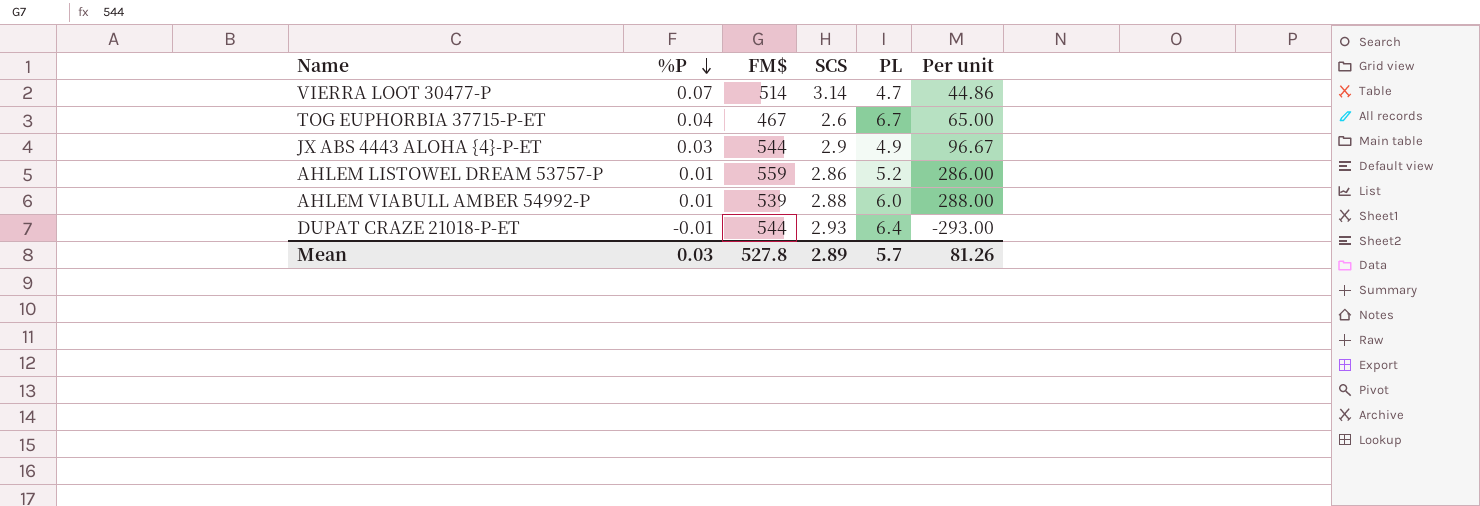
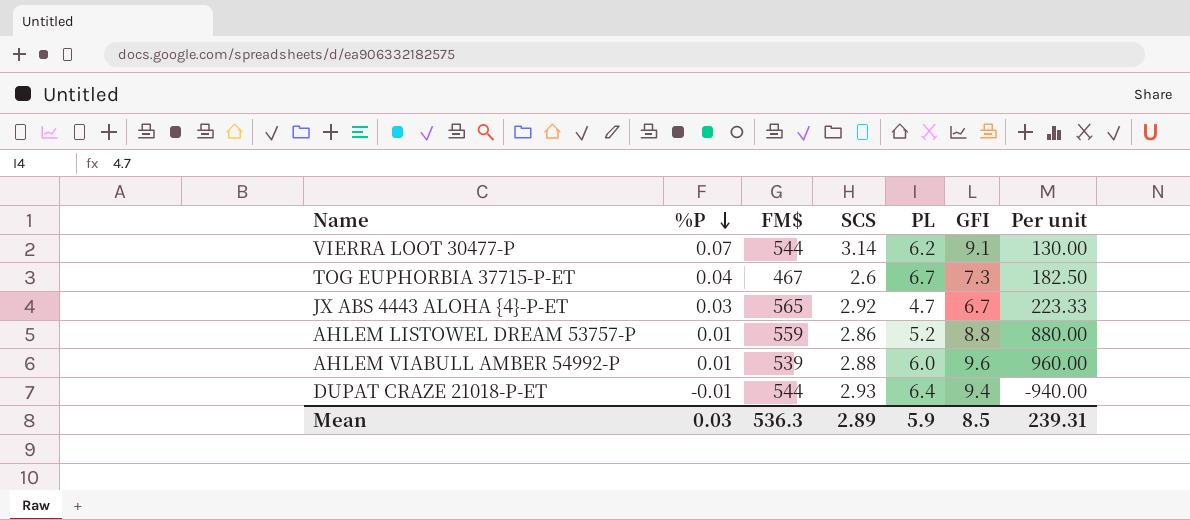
column GFI | position: none -> 6
column Per unit | formula: [SCS] / [%P] -> [GFI] / [%P]
VIERRA LOOT 30477-P | FM$: 514 -> 544
VIERRA LOOT 30477-P | PL: 4.7 -> 6.2
JX ABS 4443 ALOHA {4}-P-ET | FM$: 544 -> 565
JX ABS 4443 ALOHA {4}-P-ET | SCS: 2.9 -> 2.92
JX ABS 4443 ALOHA {4}-P-ET | PL: 4.9 -> 4.7
Mean | FM$: 527.8 -> 536.3
Mean | PL: 5.7 -> 5.9
Mean | Per unit: 81.26 -> 239.31

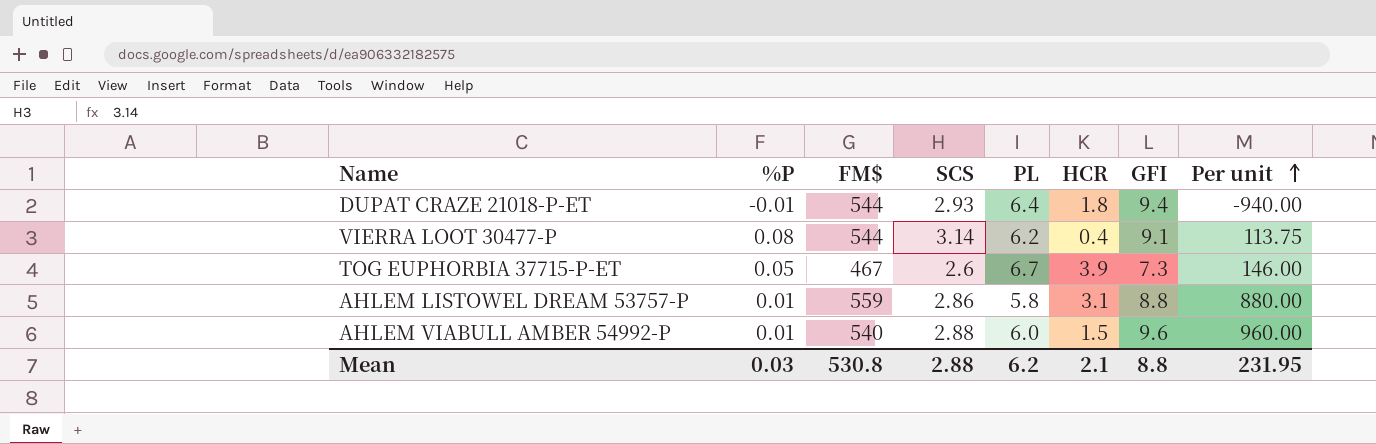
row order: %P descending -> Per unit ascending
column HCR | position: none -> 6
row JX ABS 4443 ALOHA {4}-P-ET: 0.03 | 565 | 2.92 | 4.7 | 6.7 | 223.33 -> none
VIERRA LOOT 30477-P | %P: 0.07 -> 0.08
VIERRA LOOT 30477-P | Per unit: 130.00 -> 113.75
TOG EUPHORBIA 37715-P-ET | %P: 0.04 -> 0.05
TOG EUPHORBIA 37715-P-ET | Per unit: 182.50 -> 146.00
AHLEM LISTOWEL DREAM 53757-P | PL: 5.2 -> 5.8
AHLEM VIABULL AMBER 54992-P | FM$: 539 -> 540
Mean | FM$: 536.3 -> 530.8
Mean | SCS: 2.89 -> 2.88
Mean | PL: 5.9 -> 6.2
Mean | GFI: 8.5 -> 8.8
Mean | Per unit: 239.31 -> 231.95

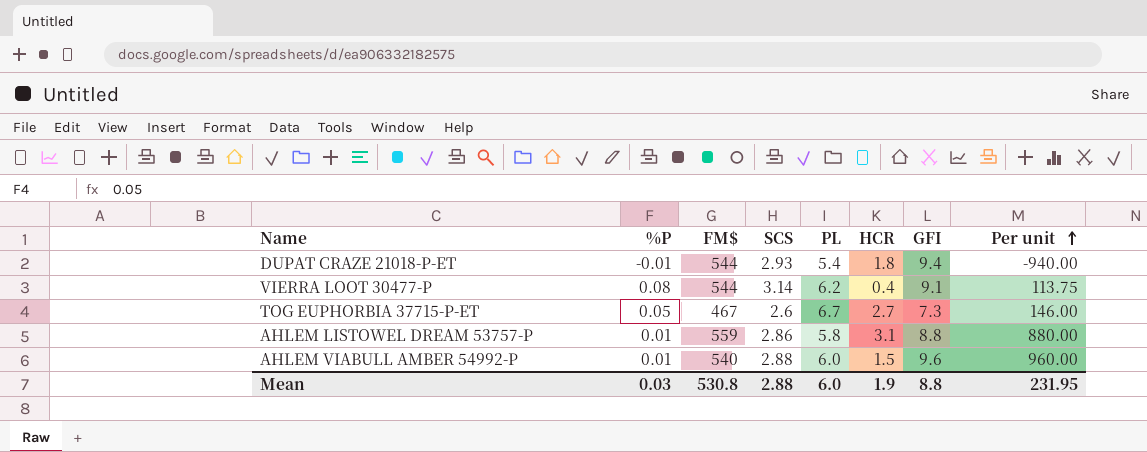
DUPAT CRAZE 21018-P-ET | PL: 6.4 -> 5.4
TOG EUPHORBIA 37715-P-ET | HCR: 3.9 -> 2.7
Mean | PL: 6.2 -> 6.0
Mean | HCR: 2.1 -> 1.9

